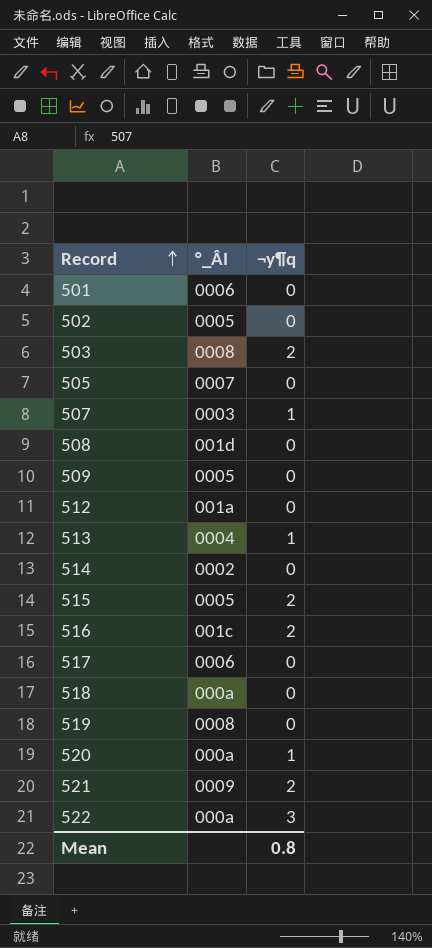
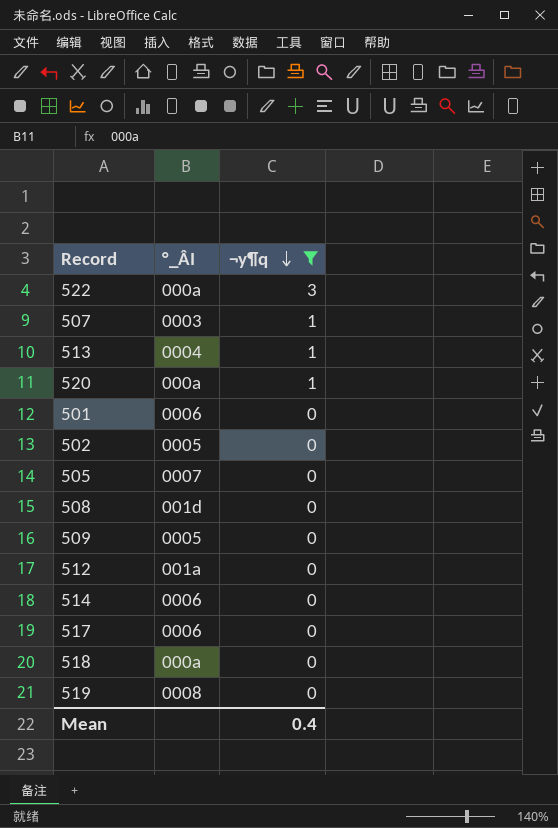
filter: none -> ¬y¶q != 2
row order: Record ascending -> ¬y¶q descending
514 | °_ÂI: 0002 -> 0006
Mean | ¬y¶q: 0.8 -> 0.4

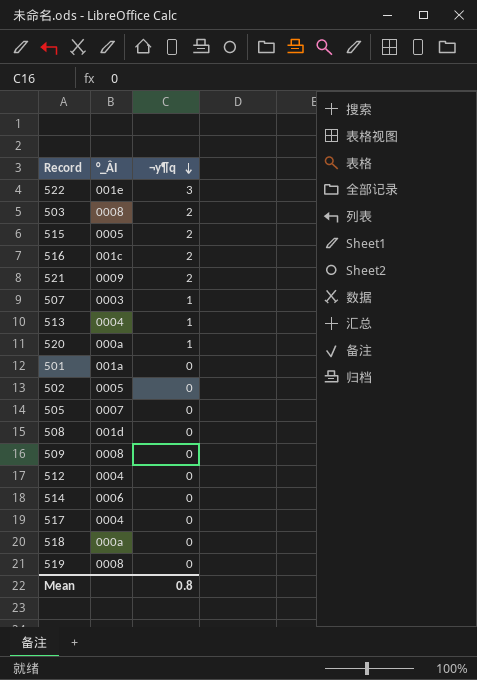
filter: ¬y¶q != 2 -> none
522 | °_ÂI: 000a -> 001e
501 | °_ÂI: 0006 -> 001a
509 | °_ÂI: 0005 -> 0008
512 | °_ÂI: 001a -> 0004
517 | °_ÂI: 0006 -> 0004
Mean | ¬y¶q: 0.4 -> 0.8

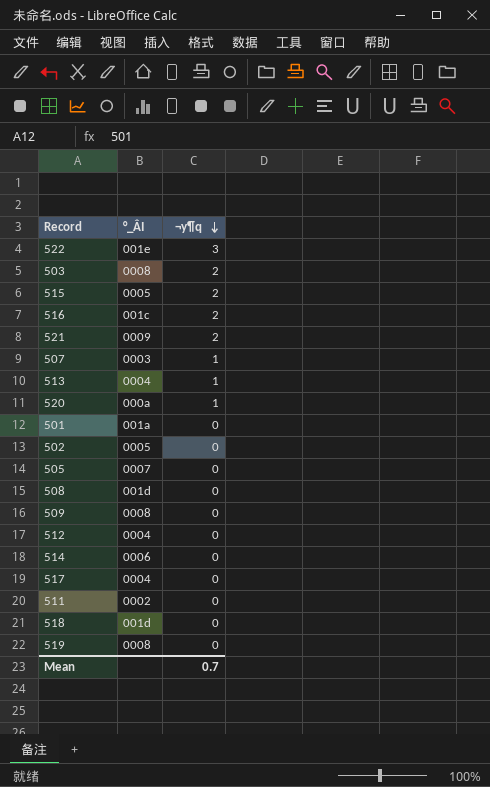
row 511: none -> 0002 | 0
518 | °_ÂI: 000a -> 001d
Mean | ¬y¶q: 0.8 -> 0.7

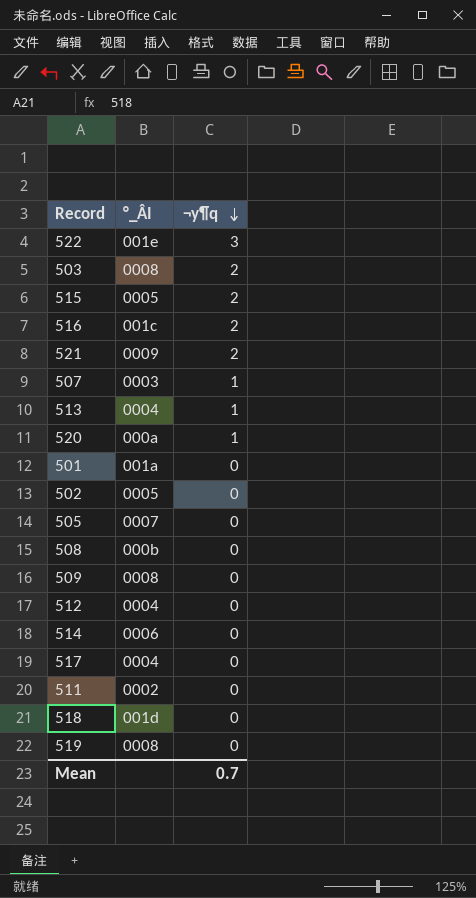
508 | °_ÂI: 001d -> 000b

